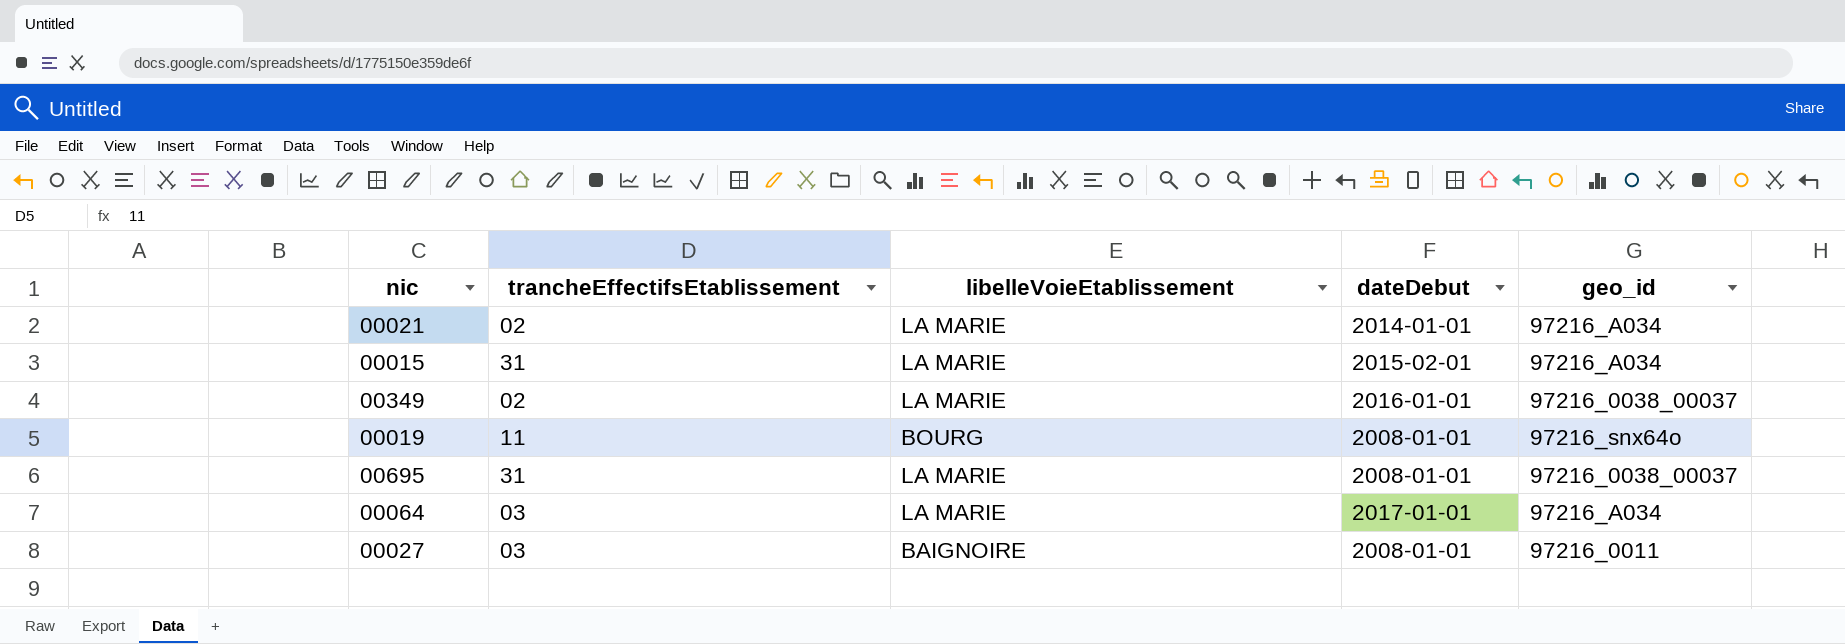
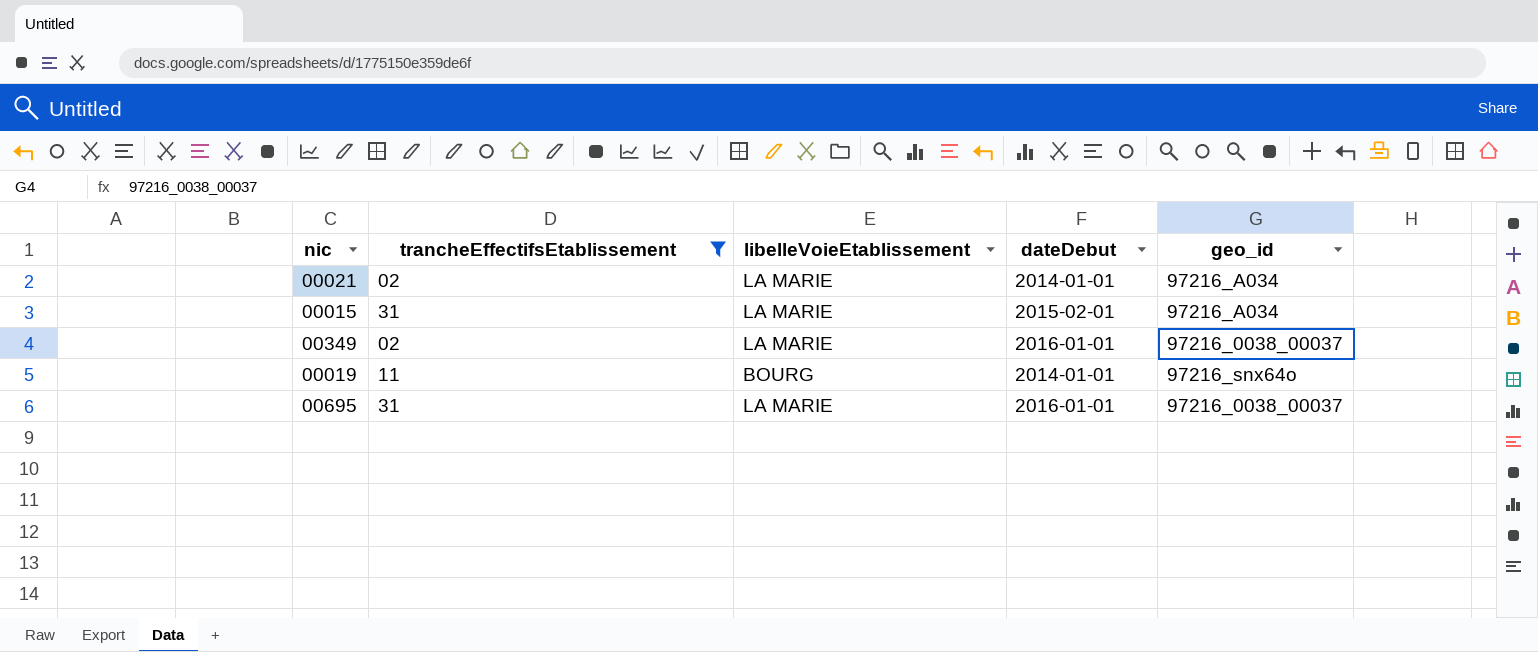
filter: none -> trancheEffectifsEtablissement != 03
00019 | dateDebut: 2008-01-01 -> 2014-01-01
00695 | dateDebut: 2008-01-01 -> 2016-01-01

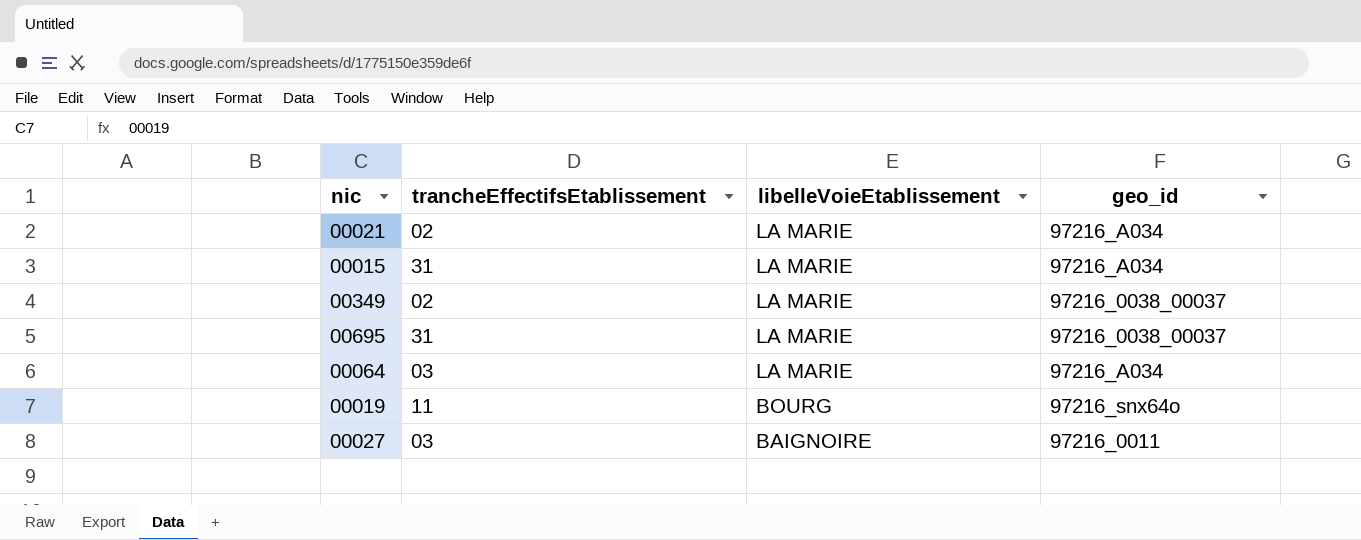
filter: trancheEffectifsEtablissement != 03 -> none
row order: none -> libelleVoieEtablissement descending
column dateDebut | position: 4 -> none

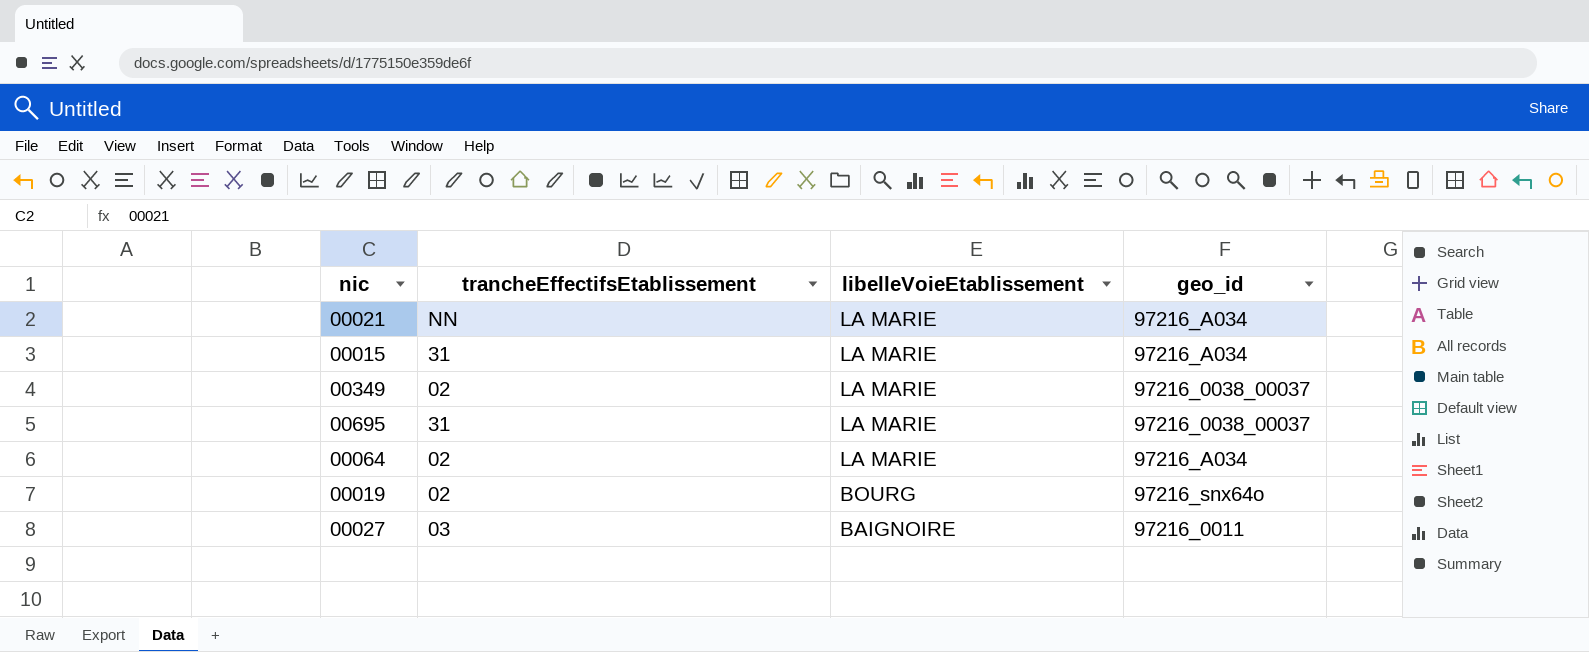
00021 | trancheEffectifsEtablissement: 02 -> NN
00064 | trancheEffectifsEtablissement: 03 -> 02
00019 | trancheEffectifsEtablissement: 11 -> 02

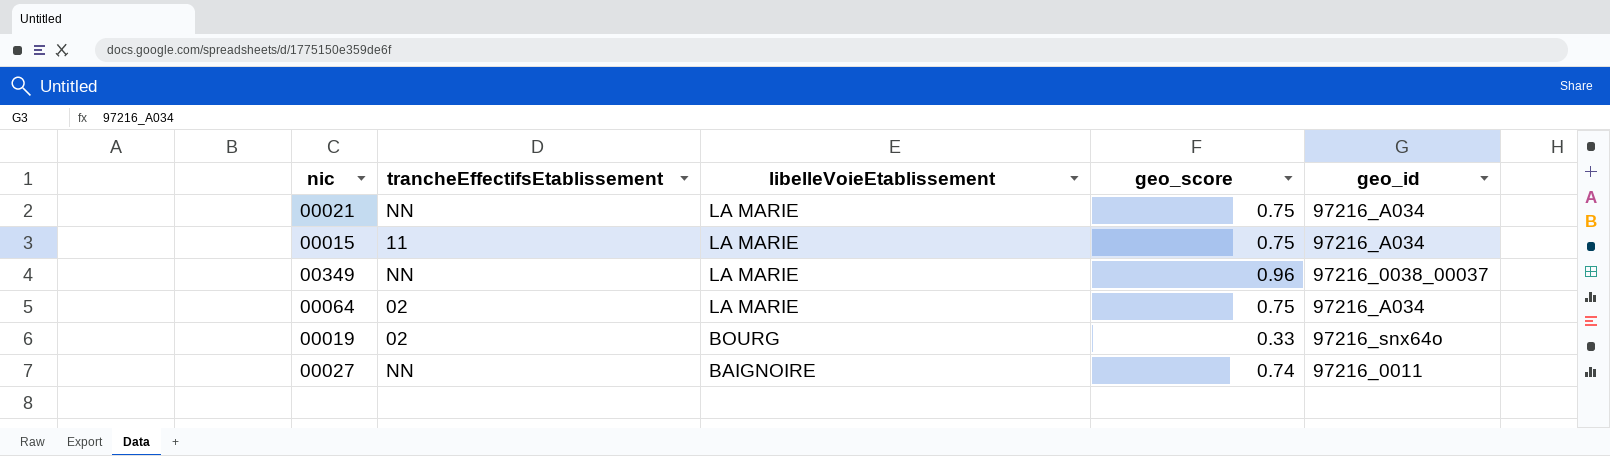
column geo_score | position: none -> 4
row 00695: 31 | LA MARIE | 97216_0038_00037 -> none
00015 | trancheEffectifsEtablissement: 31 -> 11
00349 | trancheEffectifsEtablissement: 02 -> NN
00027 | trancheEffectifsEtablissement: 03 -> NN

